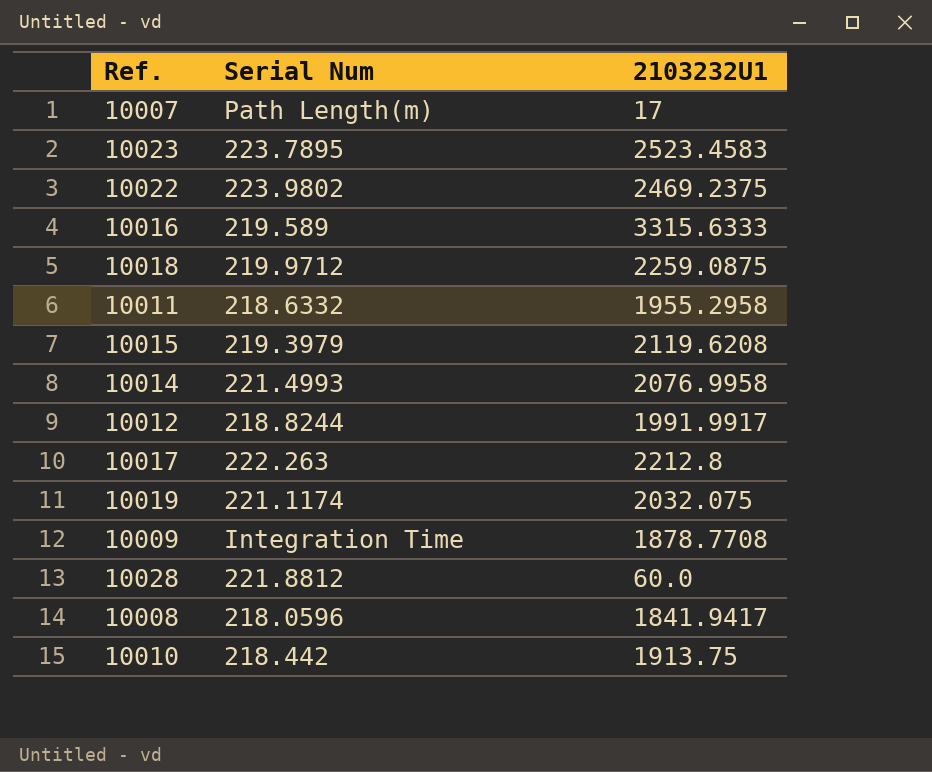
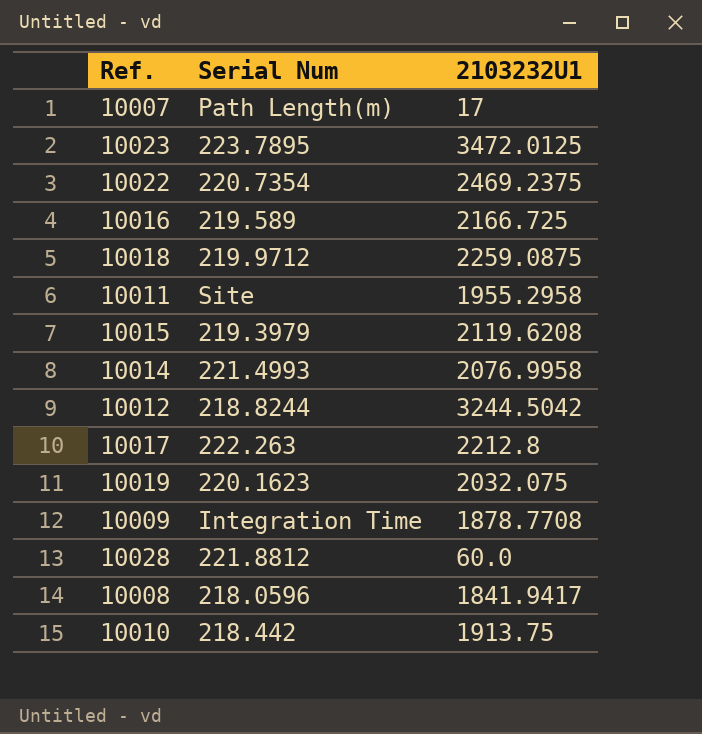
10023 | 2103232U1: 2523.4583 -> 3472.0125
10022 | Serial Num: 223.9802 -> 220.7354
10016 | 2103232U1: 3315.6333 -> 2166.725
10011 | Serial Num: 218.6332 -> Site
10012 | 2103232U1: 1991.9917 -> 3244.5042
10019 | Serial Num: 221.1174 -> 220.1623

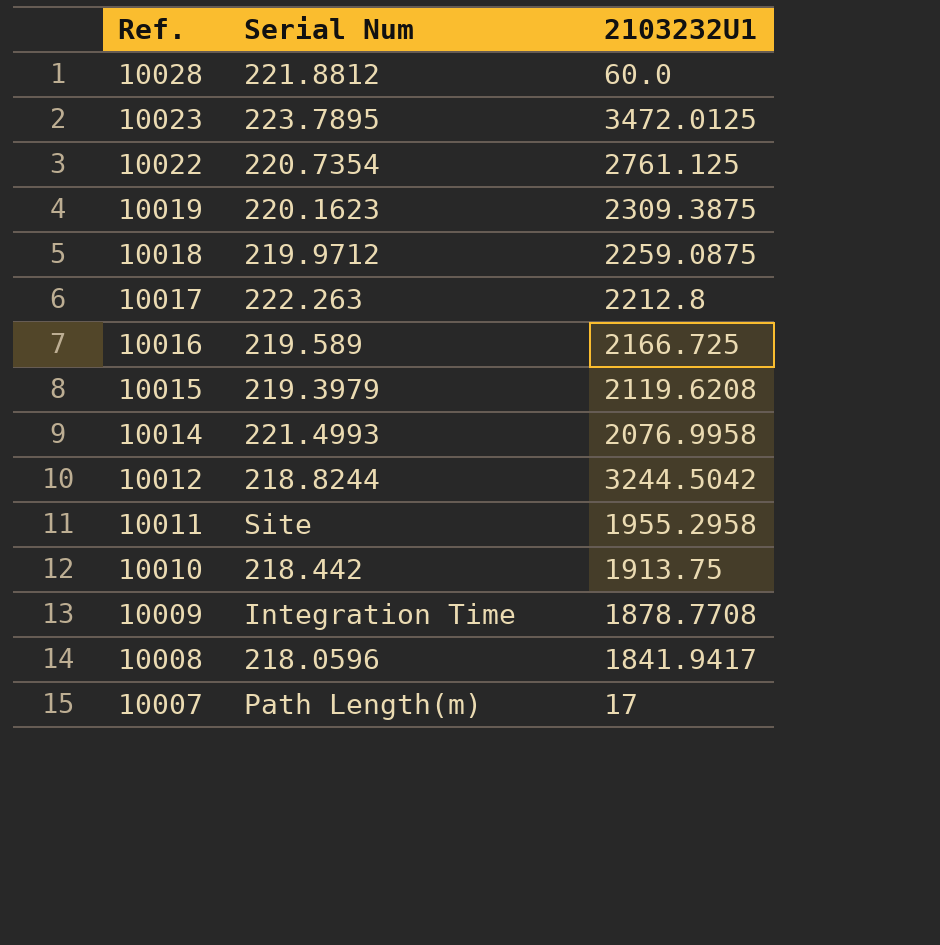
row order: none -> Ref. descending
10022 | 2103232U1: 2469.2375 -> 2761.125
10019 | 2103232U1: 2032.075 -> 2309.3875

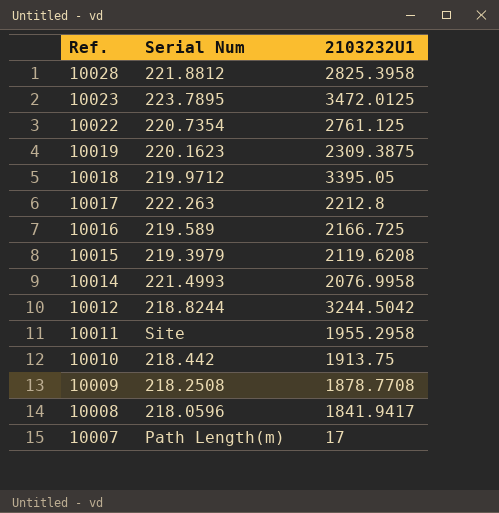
10028 | 2103232U1: 60.0 -> 2825.3958
10018 | 2103232U1: 2259.0875 -> 3395.05
10009 | Serial Num: Integration Time -> 218.2508

